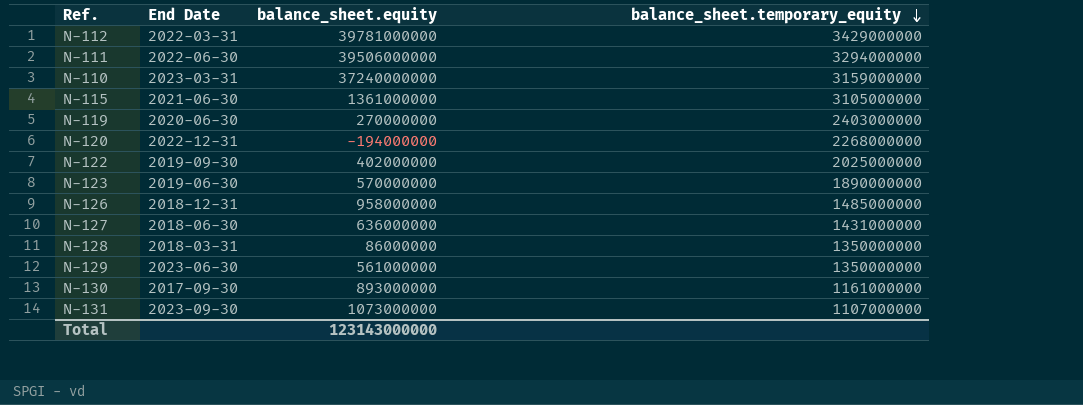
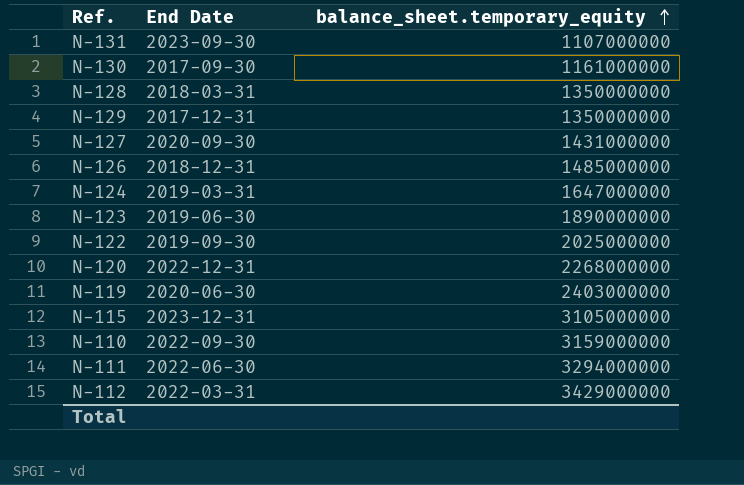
row order: balance_sheet.temporary_equity descending -> balance_sheet.temporary_equity ascending
column balance_sheet.equity | position: 3 -> none
N-129 | End Date: 2023-06-30 -> 2017-12-31
N-127 | End Date: 2018-06-30 -> 2020-09-30
row N-124: none -> 2019-03-31 | 1647000000
N-115 | End Date: 2021-06-30 -> 2023-12-31
N-110 | End Date: 2023-03-31 -> 2022-09-30

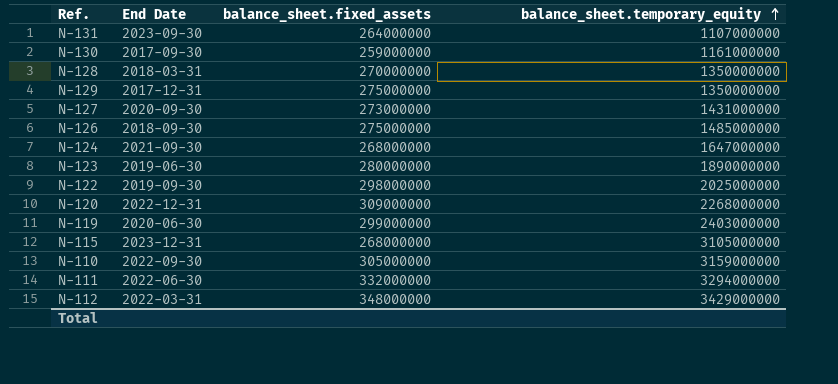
column balance_sheet.fixed_assets | position: none -> 3
N-126 | End Date: 2018-12-31 -> 2018-09-30
N-124 | End Date: 2019-03-31 -> 2021-09-30

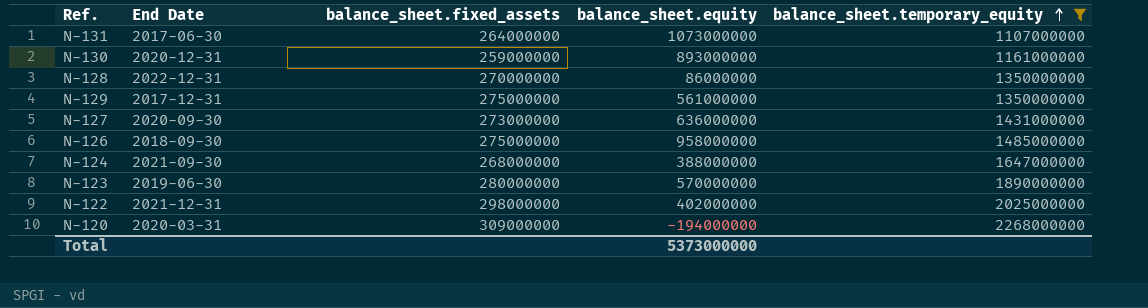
filter: none -> balance_sheet.temporary_equity <= 2268000000
column balance_sheet.equity | position: none -> 4
N-131 | End Date: 2023-09-30 -> 2017-06-30
N-130 | End Date: 2017-09-30 -> 2020-12-31
N-128 | End Date: 2018-03-31 -> 2022-12-31
N-122 | End Date: 2019-09-30 -> 2021-12-31
N-120 | End Date: 2022-12-31 -> 2020-03-31

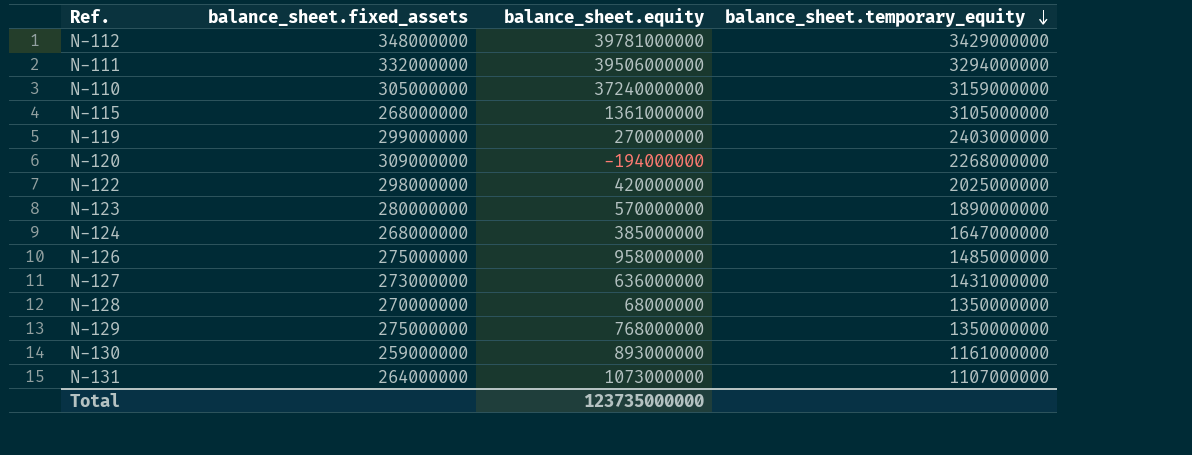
filter: balance_sheet.temporary_equity <= 2268000000 -> none
row order: balance_sheet.temporary_equity ascending -> balance_sheet.temporary_equity descending
column End Date | position: 2 -> none
N-122 | balance_sheet.equity: 402000000 -> 420000000
N-124 | balance_sheet.equity: 388000000 -> 385000000
N-128 | balance_sheet.equity: 86000000 -> 68000000
N-129 | balance_sheet.equity: 561000000 -> 768000000
Total | balance_sheet.equity: 5373000000 -> 123735000000

